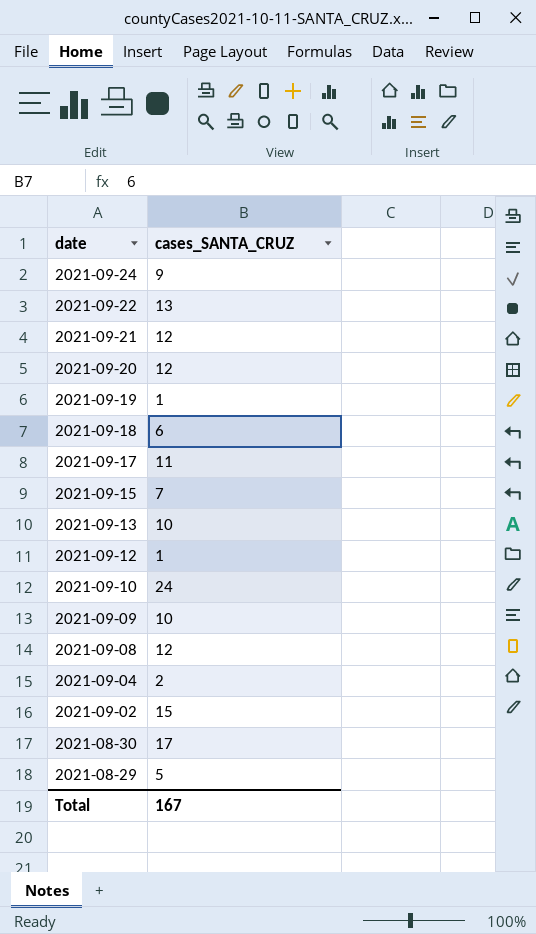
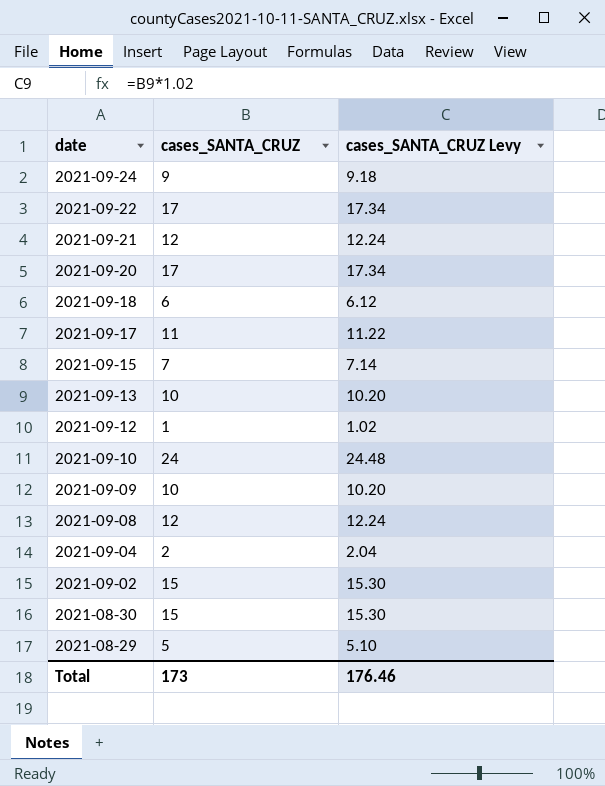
column cases_SANTA_CRUZ Levy | formula: none -> [cases_SANTA_CRUZ] * 1.02
row 2021-09-19: 1 -> none
2021-09-22 | cases_SANTA_CRUZ: 13 -> 17
2021-09-20 | cases_SANTA_CRUZ: 12 -> 17
2021-08-30 | cases_SANTA_CRUZ: 17 -> 15
Total | cases_SANTA_CRUZ: 167 -> 173

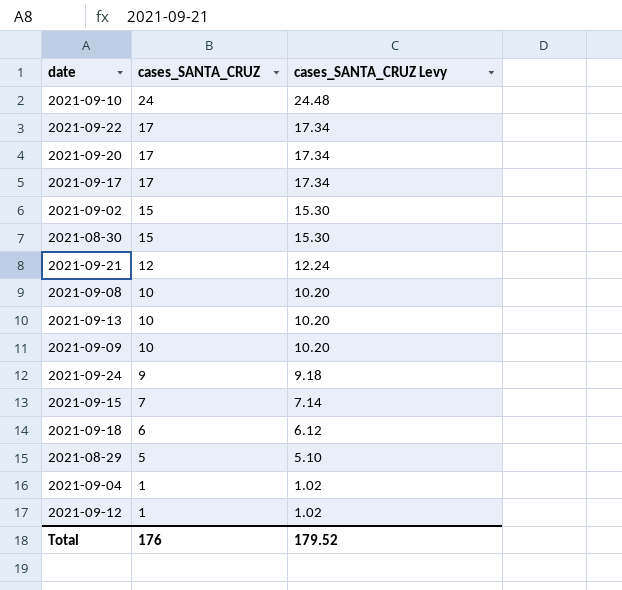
row order: date descending -> cases_SANTA_CRUZ descending
2021-09-17 | cases_SANTA_CRUZ: 11 -> 17
2021-09-17 | cases_SANTA_CRUZ Levy: 11.22 -> 17.34
2021-09-08 | cases_SANTA_CRUZ: 12 -> 10
2021-09-08 | cases_SANTA_CRUZ Levy: 12.24 -> 10.20
2021-09-04 | cases_SANTA_CRUZ: 2 -> 1
2021-09-04 | cases_SANTA_CRUZ Levy: 2.04 -> 1.02
Total | cases_SANTA_CRUZ: 173 -> 176
Total | cases_SANTA_CRUZ Levy: 176.46 -> 179.52

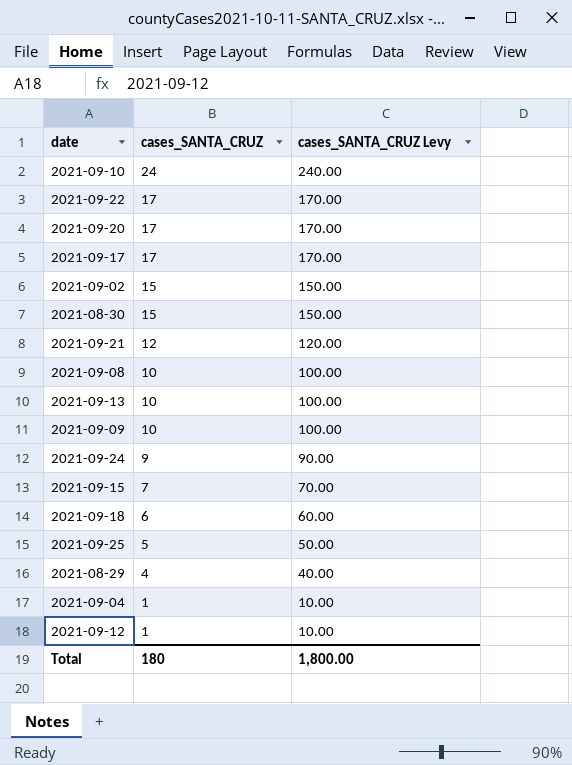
column cases_SANTA_CRUZ Levy | formula: [cases_SANTA_CRUZ] * 1.02 -> [cases_SANTA_CRUZ] * 10
row 2021-09-25: none -> 5 | 50.00
2021-08-29 | cases_SANTA_CRUZ: 5 -> 4
Total | cases_SANTA_CRUZ: 176 -> 180
Total | cases_SANTA_CRUZ Levy: 179.52 -> 1,800.00

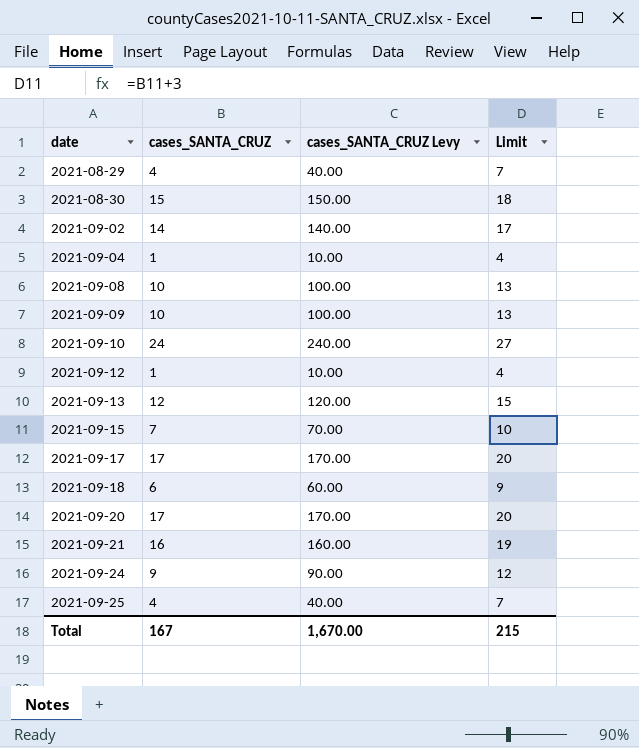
row order: cases_SANTA_CRUZ descending -> date ascending
column Limit | formula: none -> [cases_SANTA_CRUZ] + 3
row 2021-09-22: 17 | 170.00 -> none
2021-09-02 | cases_SANTA_CRUZ: 15 -> 14
2021-09-02 | cases_SANTA_CRUZ Levy: 150.00 -> 140.00
2021-09-13 | cases_SANTA_CRUZ: 10 -> 12
2021-09-13 | cases_SANTA_CRUZ Levy: 100.00 -> 120.00
2021-09-21 | cases_SANTA_CRUZ: 12 -> 16
2021-09-21 | cases_SANTA_CRUZ Levy: 120.00 -> 160.00
2021-09-25 | cases_SANTA_CRUZ: 5 -> 4
2021-09-25 | cases_SANTA_CRUZ Levy: 50.00 -> 40.00
Total | cases_SANTA_CRUZ: 180 -> 167
Total | cases_SANTA_CRUZ Levy: 1,800.00 -> 1,670.00

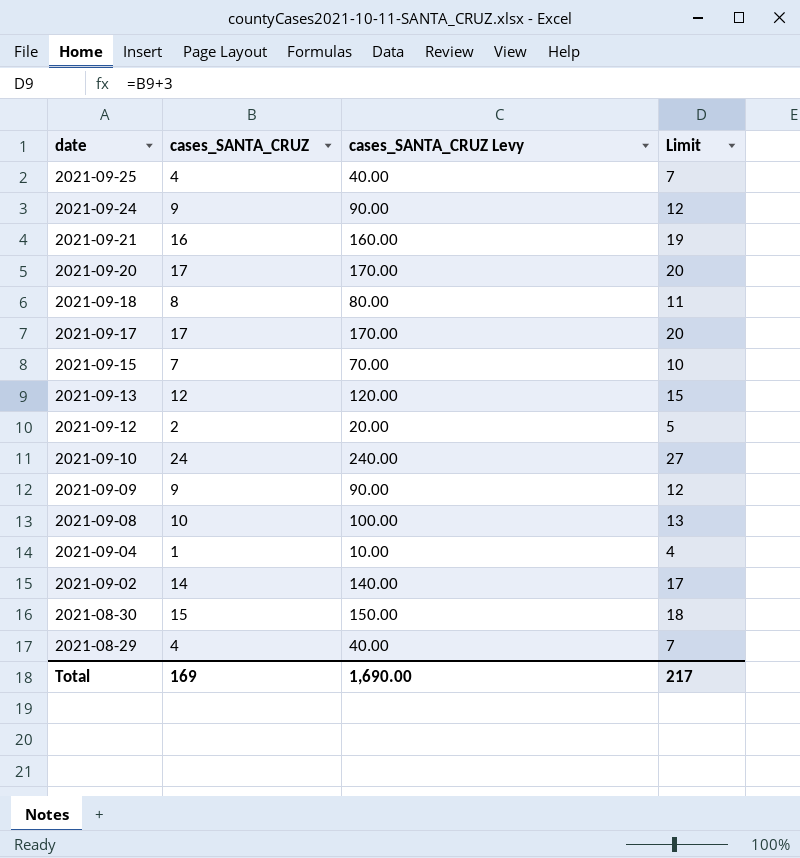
row order: date ascending -> date descending
2021-09-18 | cases_SANTA_CRUZ: 6 -> 8
2021-09-18 | cases_SANTA_CRUZ Levy: 60.00 -> 80.00
2021-09-18 | Limit: 9 -> 11
2021-09-12 | cases_SANTA_CRUZ: 1 -> 2
2021-09-12 | cases_SANTA_CRUZ Levy: 10.00 -> 20.00
2021-09-12 | Limit: 4 -> 5
2021-09-09 | cases_SANTA_CRUZ: 10 -> 9
2021-09-09 | cases_SANTA_CRUZ Levy: 100.00 -> 90.00
2021-09-09 | Limit: 13 -> 12
Total | cases_SANTA_CRUZ: 167 -> 169
Total | cases_SANTA_CRUZ Levy: 1,670.00 -> 1,690.00
Total | Limit: 215 -> 217

